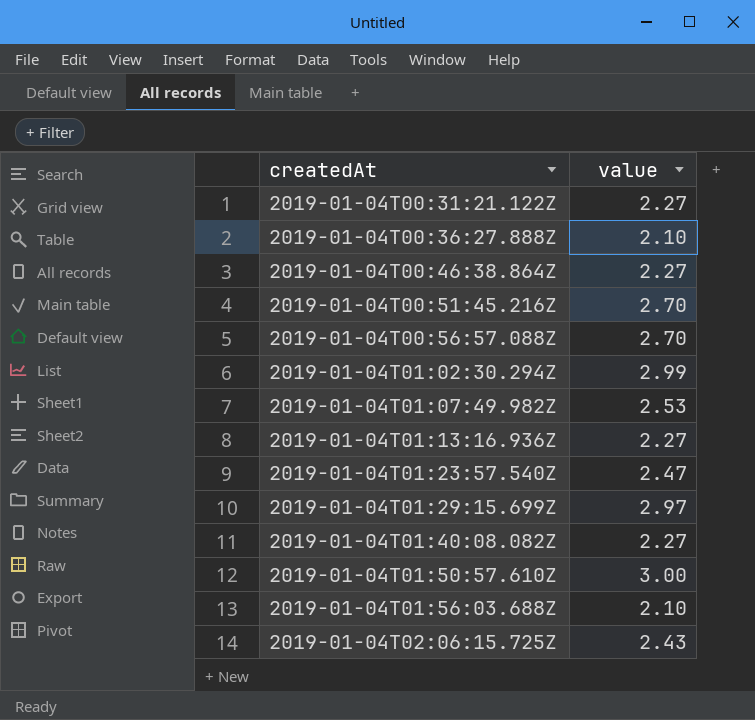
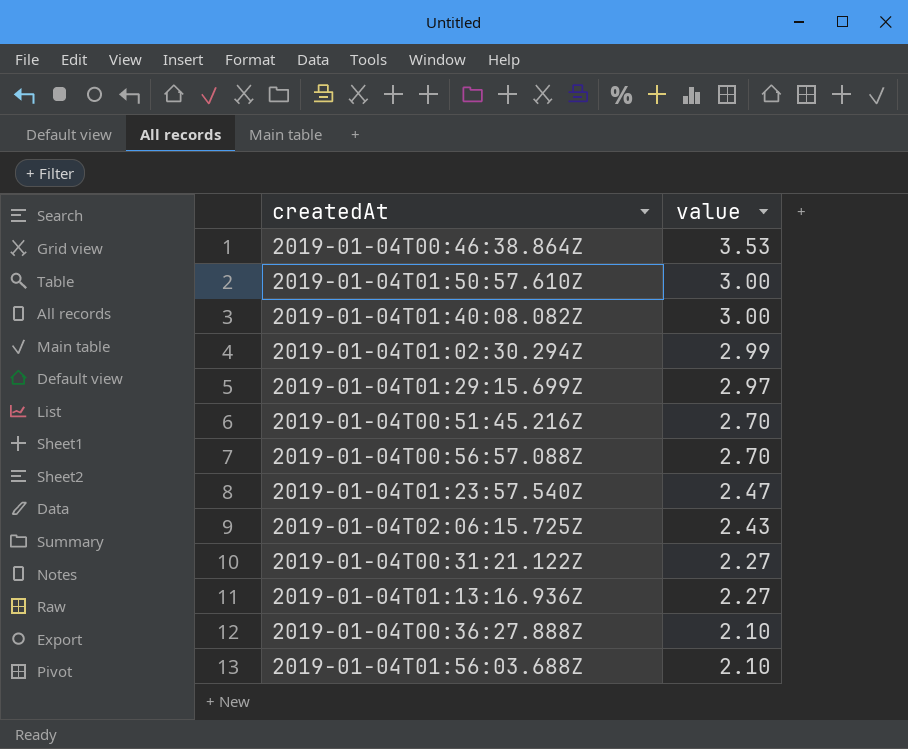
row order: createdAt ascending -> value descending
row 2019-01-04T01:07:49.982Z: 2.53 -> none
2019-01-04T00:46:38.864Z | value: 2.27 -> 3.53
2019-01-04T01:40:08.082Z | value: 2.27 -> 3.00

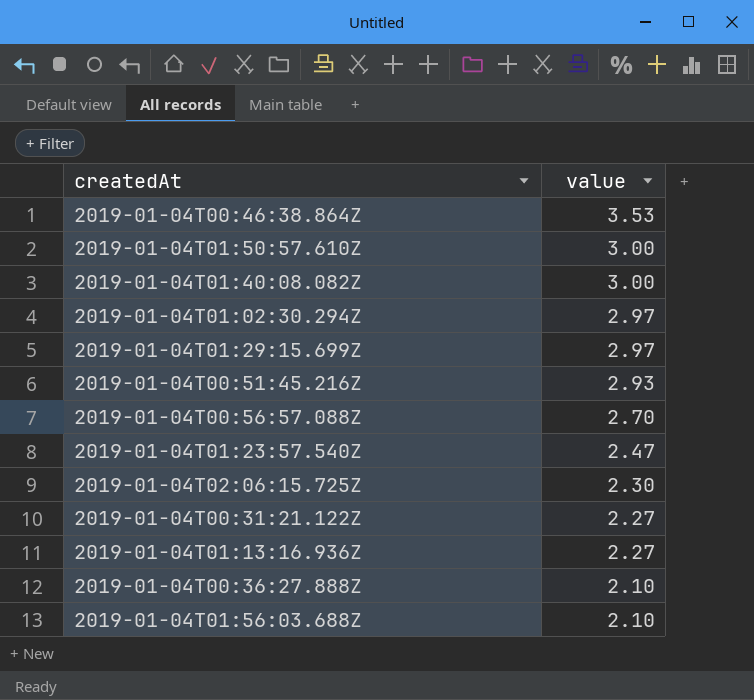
2019-01-04T01:02:30.294Z | value: 2.99 -> 2.97
2019-01-04T00:51:45.216Z | value: 2.70 -> 2.93
2019-01-04T02:06:15.725Z | value: 2.43 -> 2.30

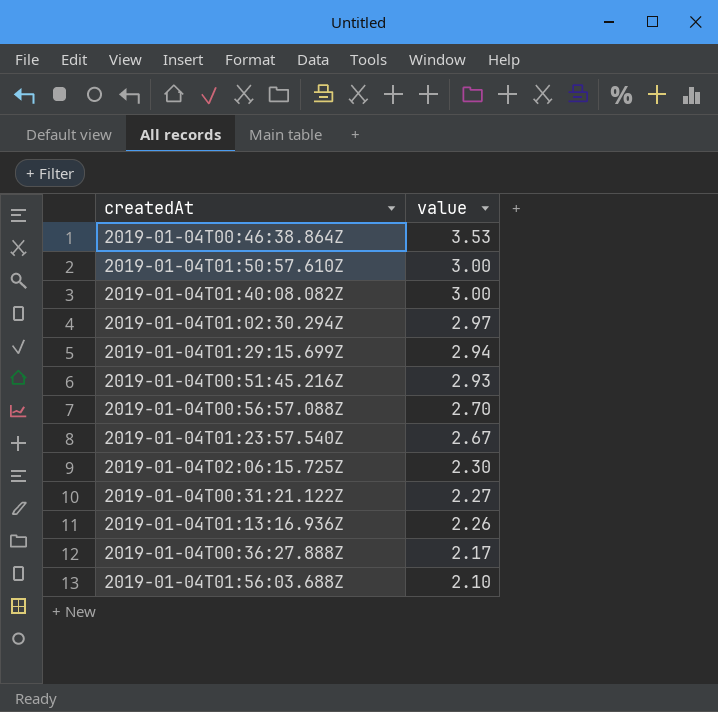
2019-01-04T01:29:15.699Z | value: 2.97 -> 2.94
2019-01-04T01:23:57.540Z | value: 2.47 -> 2.67
2019-01-04T01:13:16.936Z | value: 2.27 -> 2.26
2019-01-04T00:36:27.888Z | value: 2.10 -> 2.17

